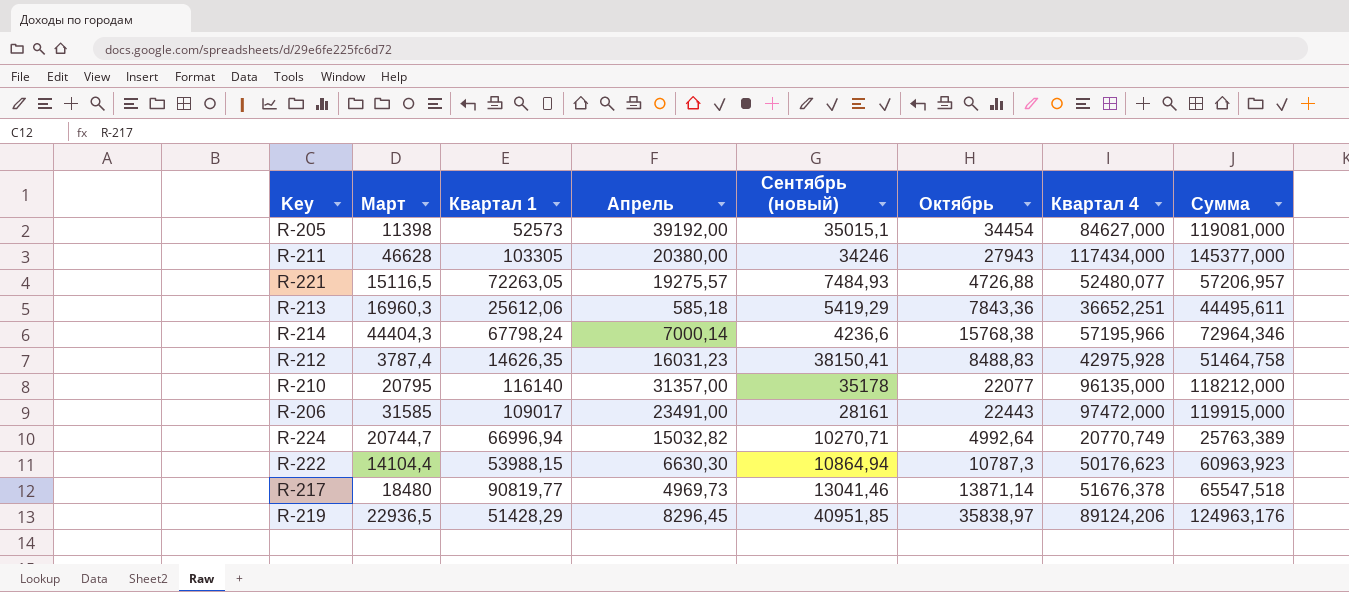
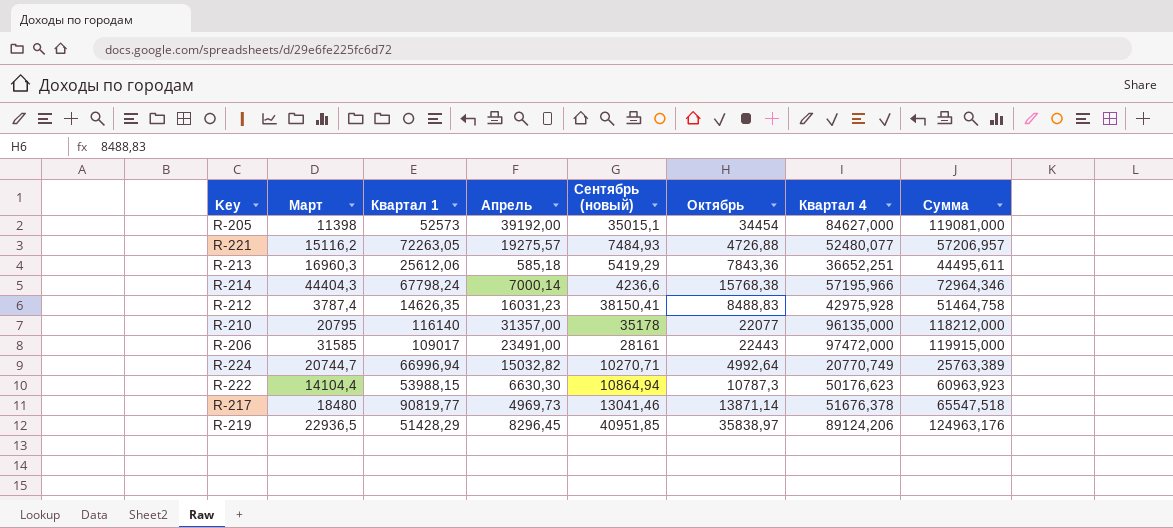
row R-211: 46628 | 103305 | 20380,00 | 34246 | 27943 | 117434,000 | 145377,000 -> none
R-221 | Март: 15116,5 -> 15116,2

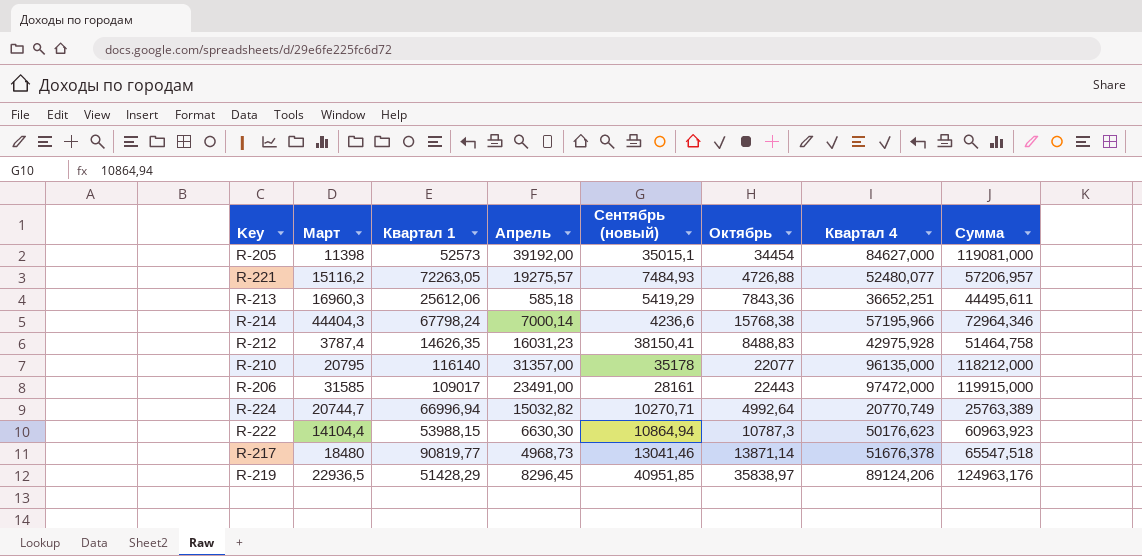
R-217 | Апрель: 4969,73 -> 4968,73

